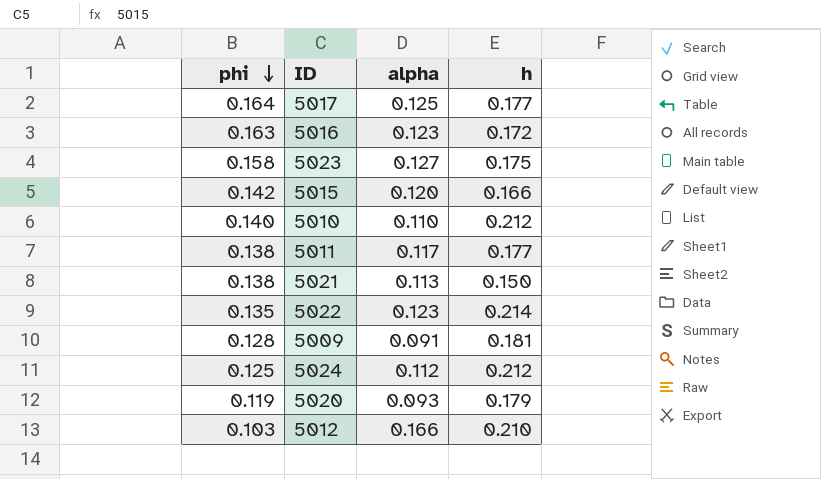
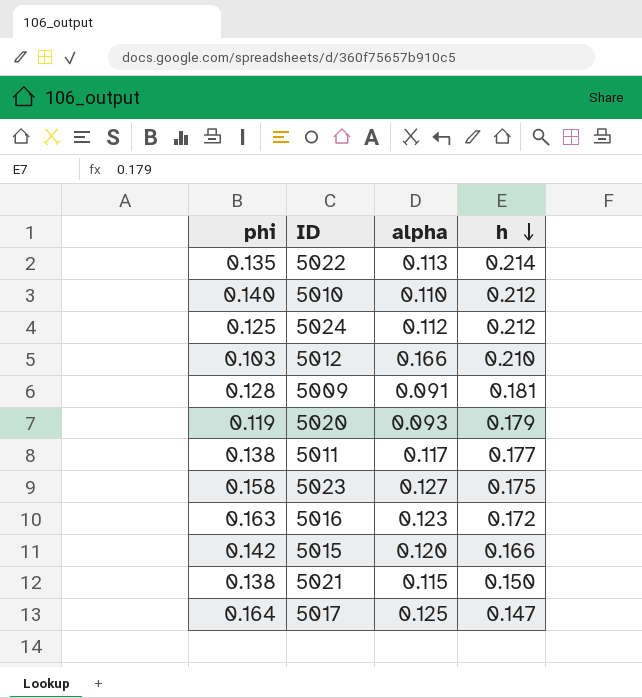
row order: phi descending -> h descending
5022 | alpha: 0.123 -> 0.113
5021 | alpha: 0.113 -> 0.115
5017 | h: 0.177 -> 0.147

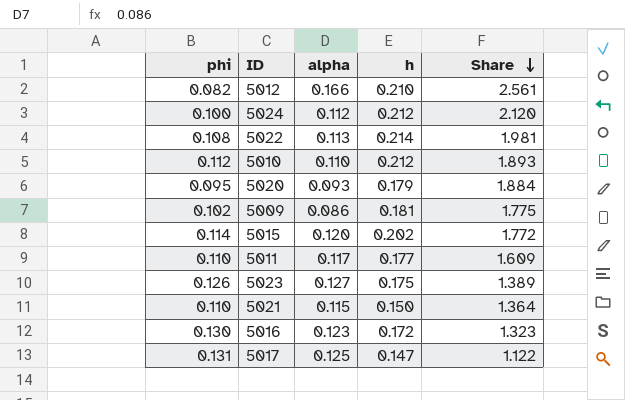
row order: h descending -> Share descending
column Share | formula: none -> [h] / [phi]
5012 | phi: 0.103 -> 0.082
5024 | phi: 0.125 -> 0.100
5022 | phi: 0.135 -> 0.108
5010 | phi: 0.140 -> 0.112
5020 | phi: 0.119 -> 0.095
5009 | phi: 0.128 -> 0.102
5009 | alpha: 0.091 -> 0.086
5015 | phi: 0.142 -> 0.114
5015 | h: 0.166 -> 0.202
5011 | phi: 0.138 -> 0.110
5023 | phi: 0.158 -> 0.126
5021 | phi: 0.138 -> 0.110
5016 | phi: 0.163 -> 0.130
5017 | phi: 0.164 -> 0.131

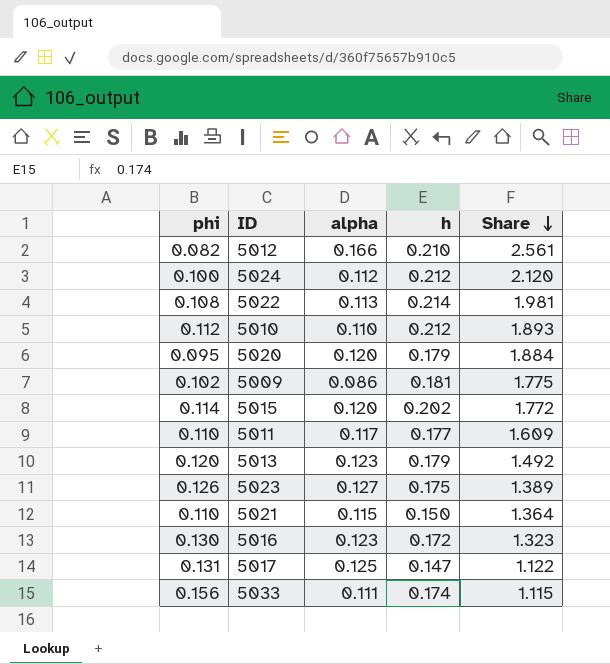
5020 | alpha: 0.093 -> 0.120
row 5013: none -> 0.120 | 0.123 | 0.179 | 1.492
row 5033: none -> 0.156 | 0.111 | 0.174 | 1.115

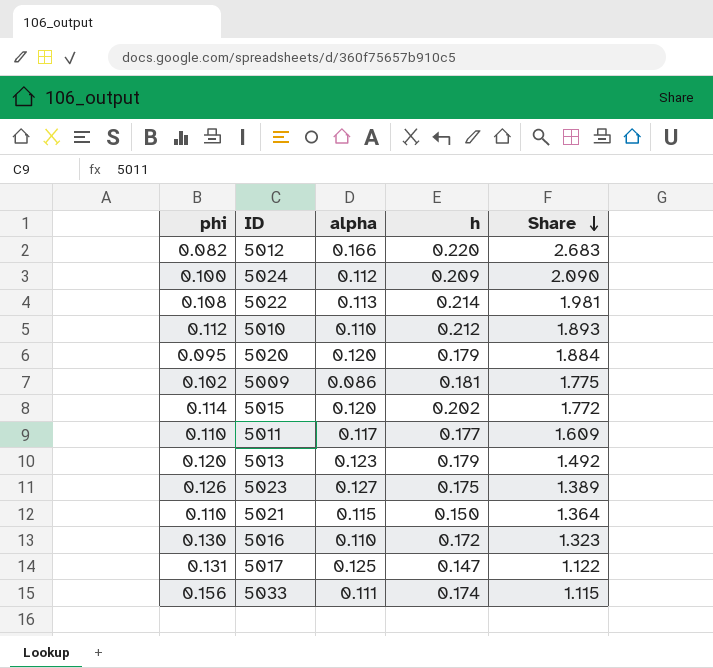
5012 | h: 0.210 -> 0.220
5012 | Share: 2.561 -> 2.683
5024 | h: 0.212 -> 0.209
5024 | Share: 2.120 -> 2.090
5016 | alpha: 0.123 -> 0.110

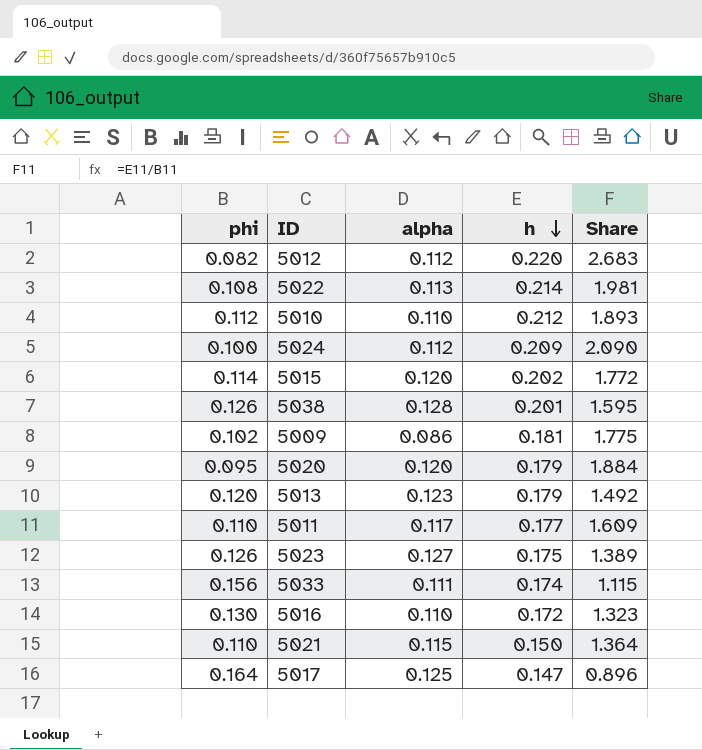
row order: Share descending -> h descending
5012 | alpha: 0.166 -> 0.112
row 5038: none -> 0.126 | 0.128 | 0.201 | 1.595
5017 | phi: 0.131 -> 0.164
5017 | Share: 1.122 -> 0.896

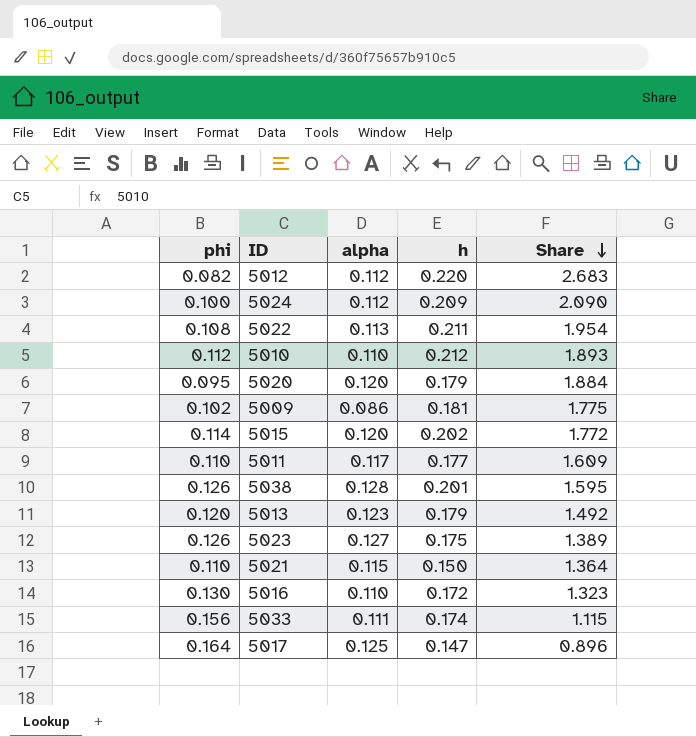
row order: h descending -> Share descending
5022 | h: 0.214 -> 0.211
5022 | Share: 1.981 -> 1.954

